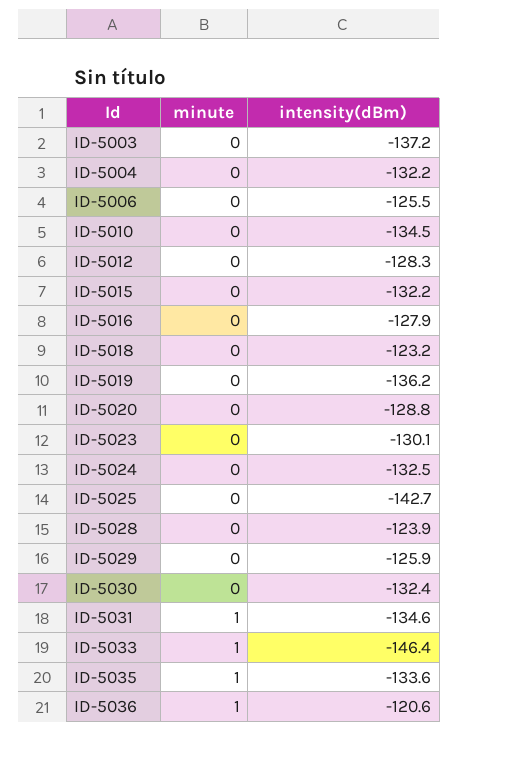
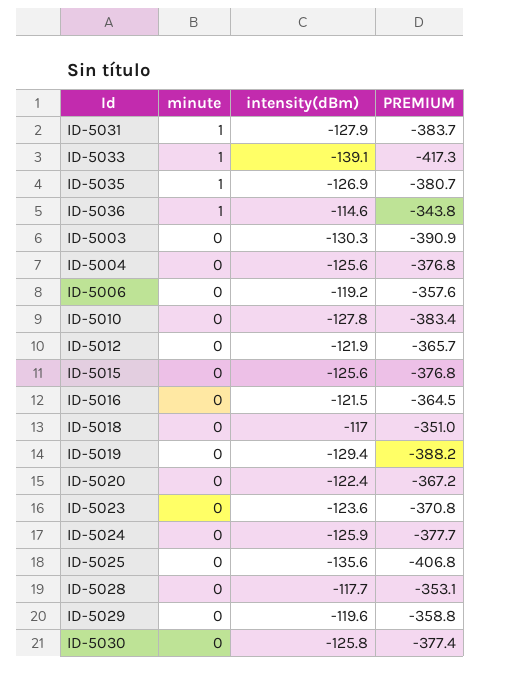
row order: Id ascending -> minute descending
column PREMIUM | formula: none -> [intensity(dBm)] * 3
ID-5031 | intensity(dBm): -134.6 -> -127.9
ID-5033 | intensity(dBm): -146.4 -> -139.1
ID-5035 | intensity(dBm): -133.6 -> -126.9
ID-5036 | intensity(dBm): -120.6 -> -114.6
ID-5003 | intensity(dBm): -137.2 -> -130.3
ID-5004 | intensity(dBm): -132.2 -> -125.6
ID-5006 | intensity(dBm): -125.5 -> -119.2
ID-5010 | intensity(dBm): -134.5 -> -127.8
ID-5012 | intensity(dBm): -128.3 -> -121.9
ID-5015 | intensity(dBm): -132.2 -> -125.6
ID-5016 | intensity(dBm): -127.9 -> -121.5
ID-5018 | intensity(dBm): -123.2 -> -117
ID-5019 | intensity(dBm): -136.2 -> -129.4
ID-5020 | intensity(dBm): -128.8 -> -122.4
ID-5023 | intensity(dBm): -130.1 -> -123.6
ID-5024 | intensity(dBm): -132.5 -> -125.9
ID-5025 | intensity(dBm): -142.7 -> -135.6
ID-5028 | intensity(dBm): -123.9 -> -117.7
ID-5029 | intensity(dBm): -125.9 -> -119.6
ID-5030 | intensity(dBm): -132.4 -> -125.8

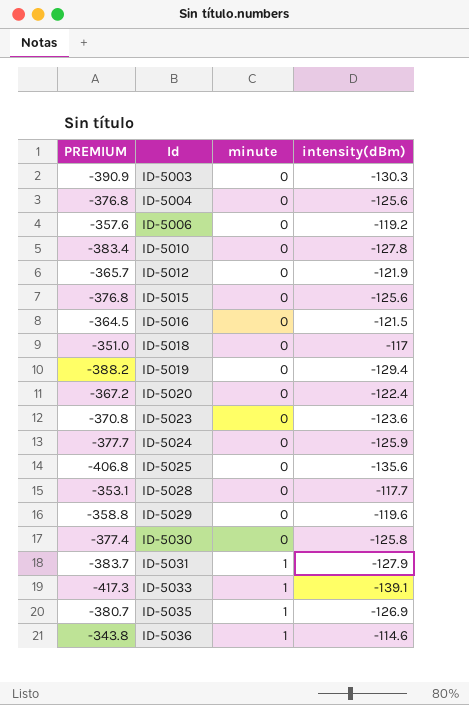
row order: minute descending -> Id ascending
column PREMIUM | position: 4 -> 1

